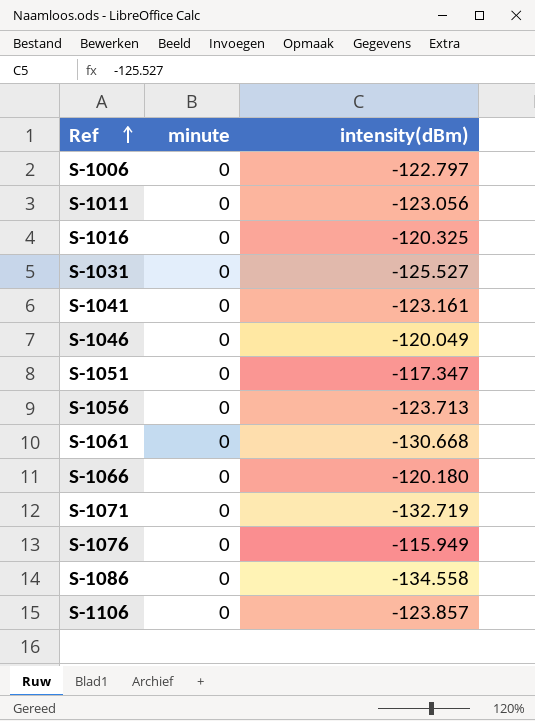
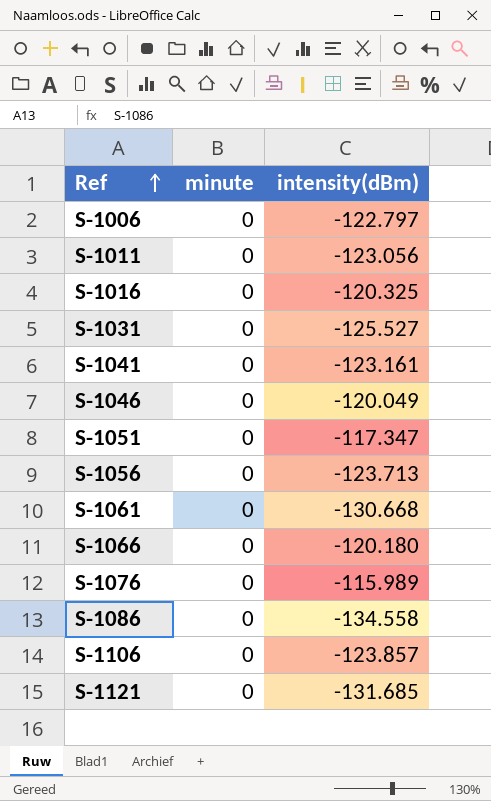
row S-1071: 0 | -132.719 -> none
S-1076 | intensity(dBm): -115.949 -> -115.989
row S-1121: none -> 0 | -131.685

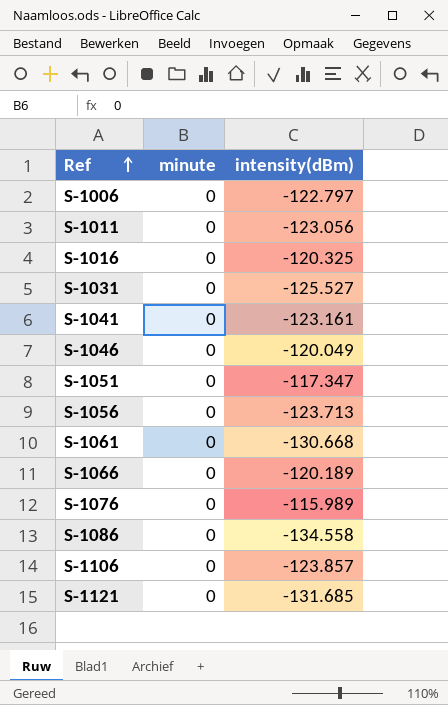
S-1066 | intensity(dBm): -120.180 -> -120.189

